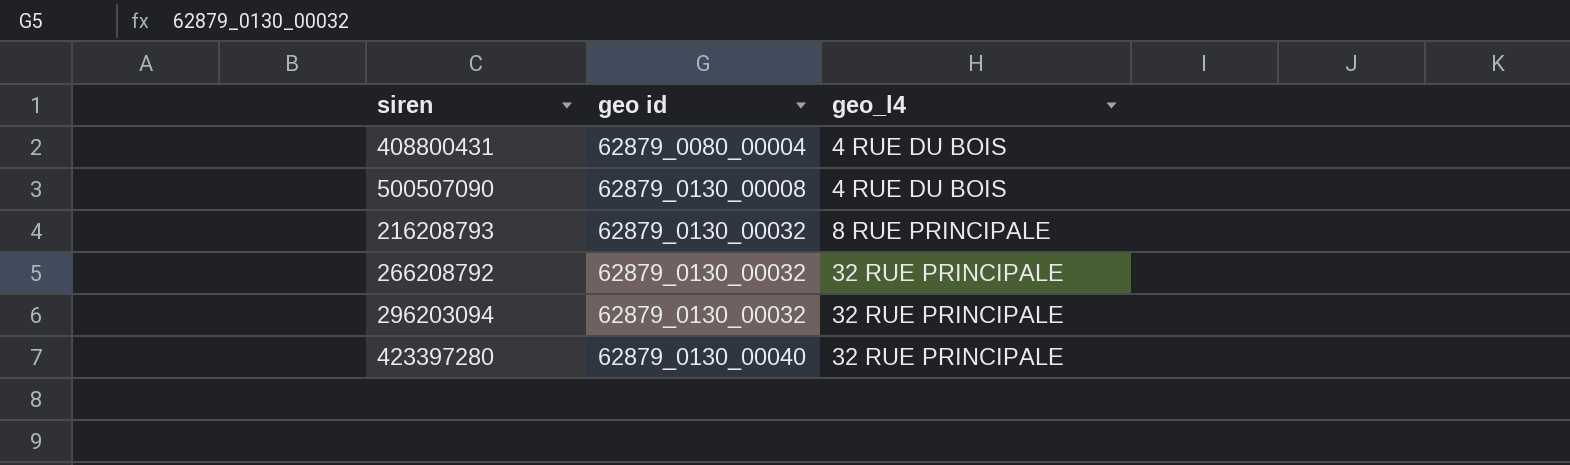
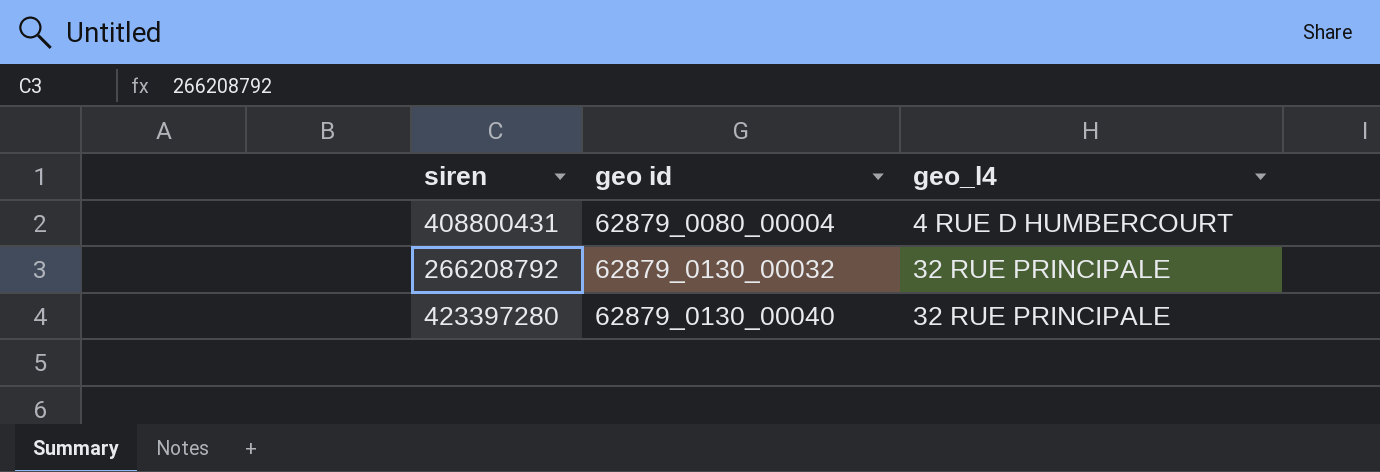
row 500507090: 62879_0130_00008 | 4 RUE DU BOIS -> none
row 216208793: 62879_0130_00032 | 8 RUE PRINCIPALE -> none
row 296203094: 62879_0130_00032 | 32 RUE PRINCIPALE -> none
408800431 | geo_l4: 4 RUE DU BOIS -> 4 RUE D HUMBERCOURT

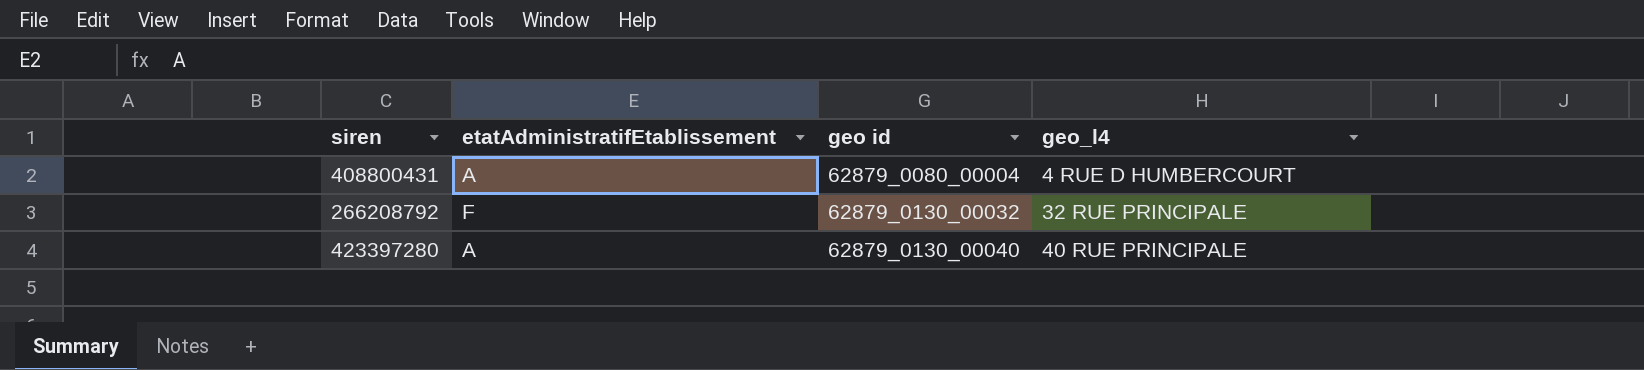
column etatAdministratifEtablissement | position: none -> 2
423397280 | geo_l4: 32 RUE PRINCIPALE -> 40 RUE PRINCIPALE

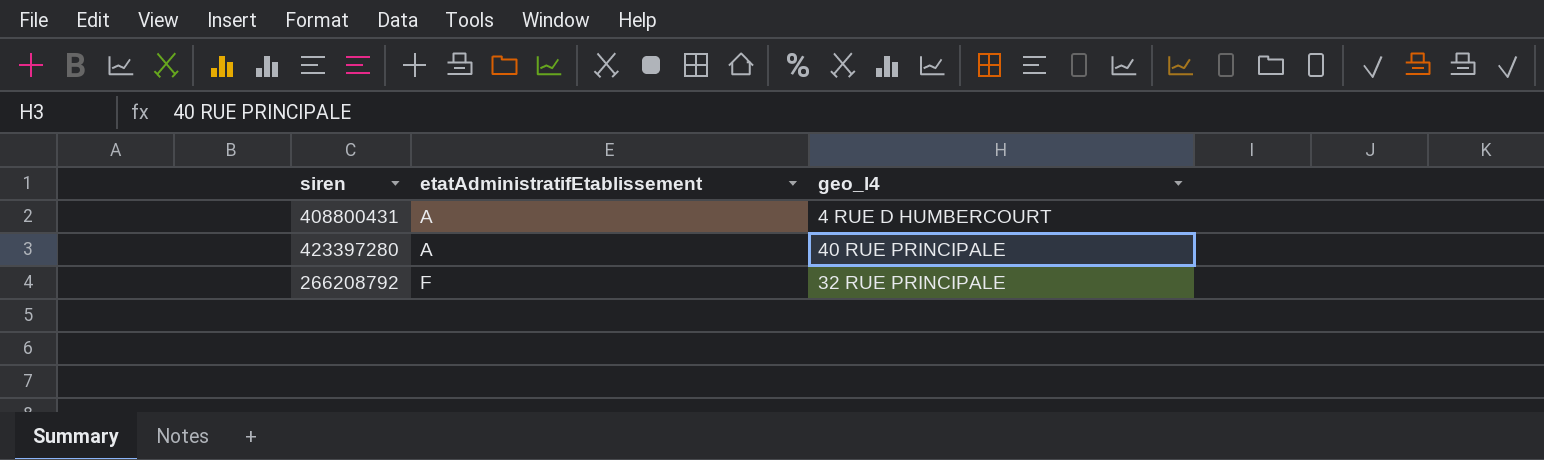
row order: geo id ascending -> etatAdministratifEtablissement ascending
column geo id | position: 3 -> none

